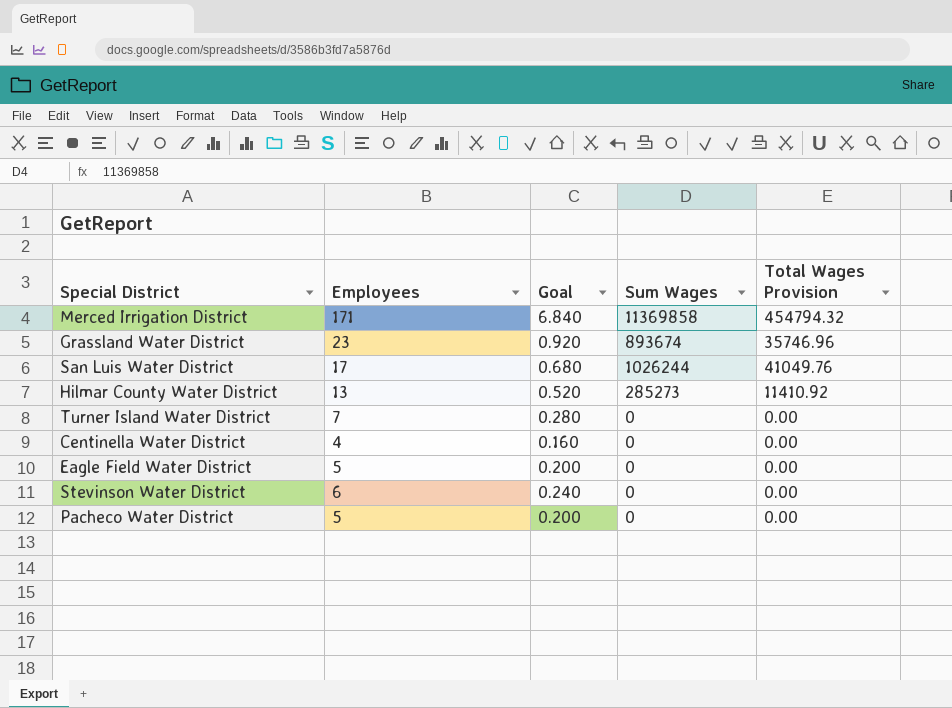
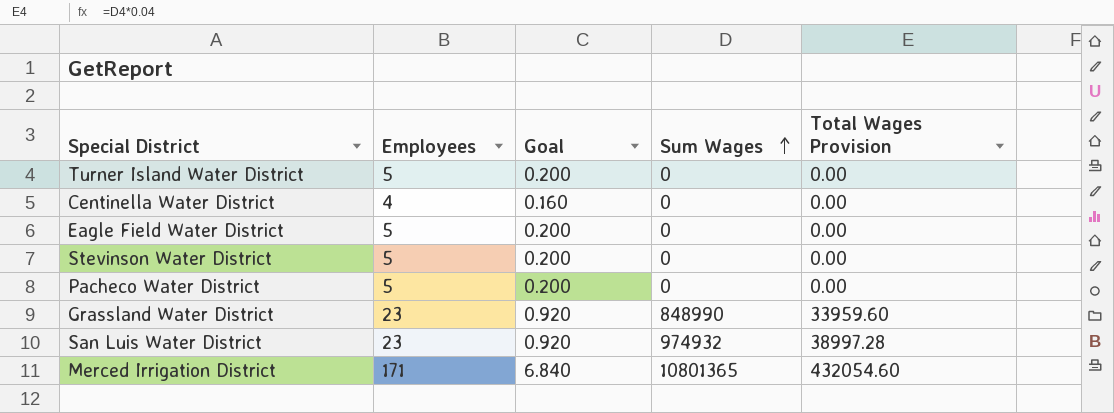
row order: none -> Sum Wages ascending
row Hilmar County Water District: 13 | 0.520 | 285273 | 11410.92 -> none
Turner Island Water District | Employees: 7 -> 5
Turner Island Water District | Goal: 0.280 -> 0.200
Stevinson Water District | Employees: 6 -> 5
Stevinson Water District | Goal: 0.240 -> 0.200
Grassland Water District | Sum Wages: 893674 -> 848990
Grassland Water District | Total Wages Provision: 35746.96 -> 33959.60
San Luis Water District | Employees: 17 -> 23
San Luis Water District | Goal: 0.680 -> 0.920
San Luis Water District | Sum Wages: 1026244 -> 974932
San Luis Water District | Total Wages Provision: 41049.76 -> 38997.28
Merced Irrigation District | Sum Wages: 11369858 -> 10801365
Merced Irrigation District | Total Wages Provision: 454794.32 -> 432054.60

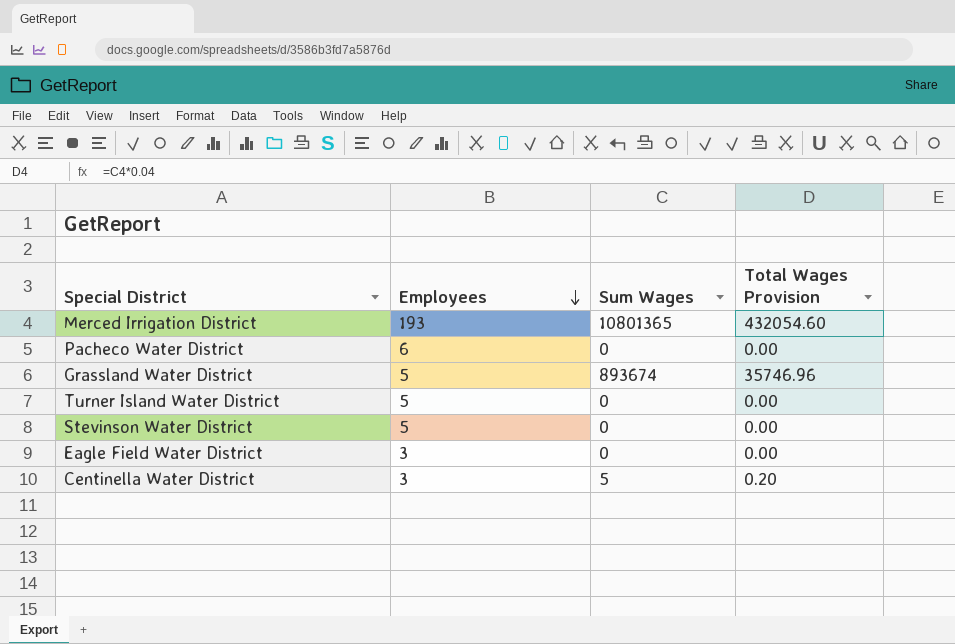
row order: Sum Wages ascending -> Employees descending
column Goal | formula: [Employees] * 0.04 -> none
row San Luis Water District: 23 | 0.920 | 974932 | 38997.28 -> none
Merced Irrigation District | Employees: 171 -> 193
Pacheco Water District | Employees: 5 -> 6
Grassland Water District | Employees: 23 -> 5
Grassland Water District | Sum Wages: 848990 -> 893674
Grassland Water District | Total Wages Provision: 33959.60 -> 35746.96
Eagle Field Water District | Employees: 5 -> 3
Centinella Water District | Employees: 4 -> 3
Centinella Water District | Sum Wages: 0 -> 5
Centinella Water District | Total Wages Provision: 0.00 -> 0.20

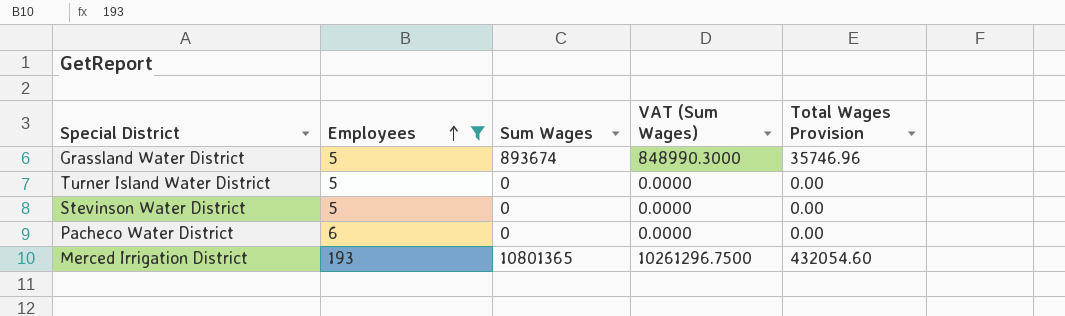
filter: none -> Employees != 3
row order: Employees descending -> Employees ascending
column VAT (Sum Wages) | formula: none -> [Sum Wages] * 0.95

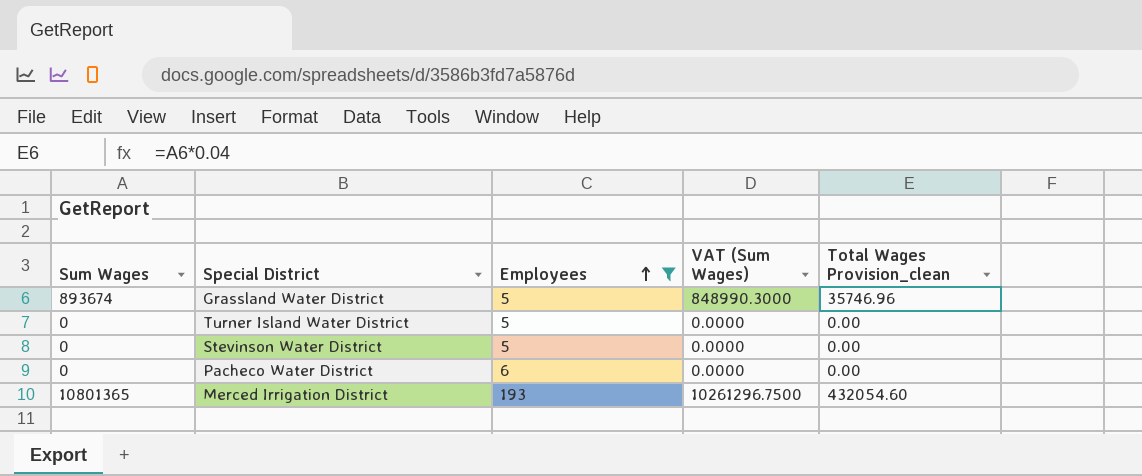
column Sum Wages | position: 3 -> 1
column name: Total Wages Provision -> Total Wages Provision_clean

